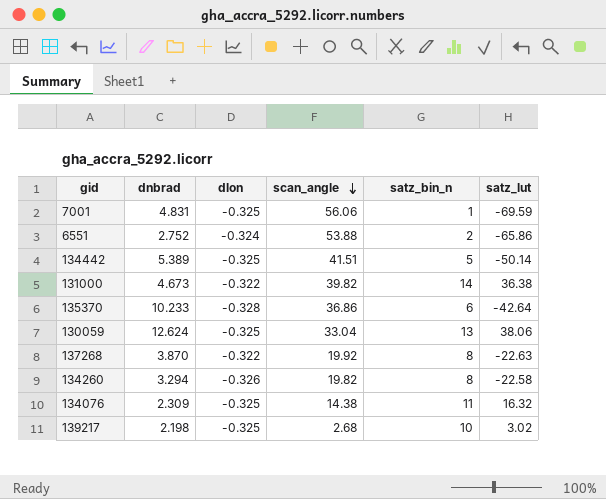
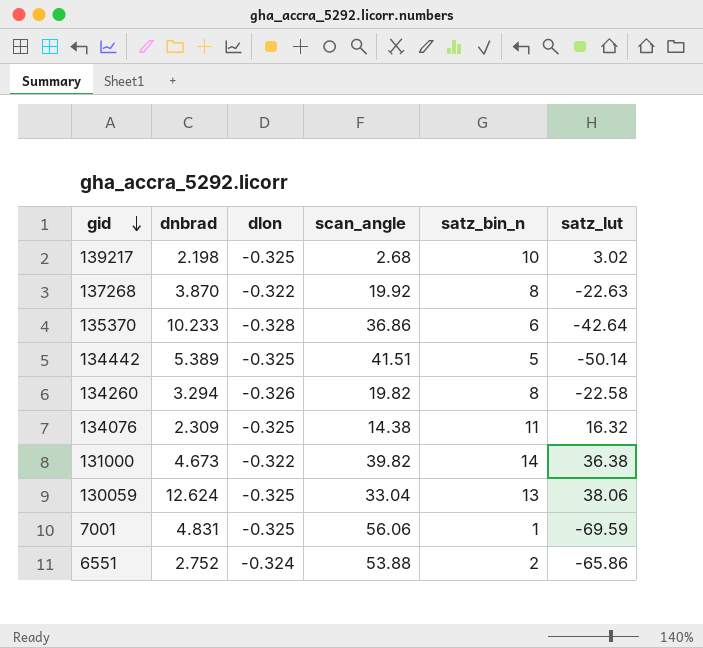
row order: scan_angle descending -> gid descending

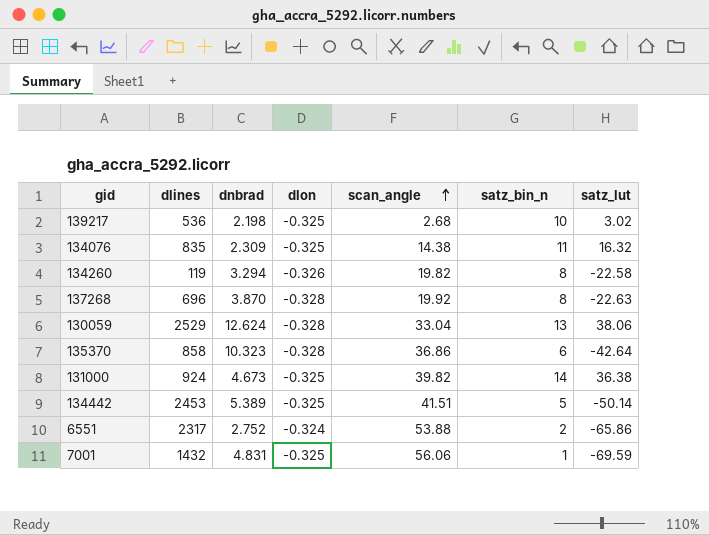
row order: gid descending -> scan_angle ascending
column dlines | position: none -> 2
137268 | dlon: -0.322 -> -0.328
130059 | dlon: -0.325 -> -0.328
135370 | dnbrad: 10.233 -> 10.323
131000 | dlon: -0.322 -> -0.325

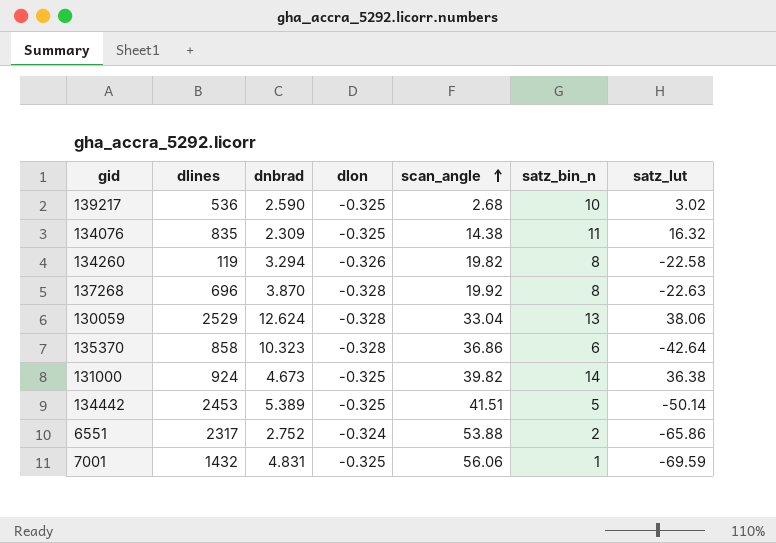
139217 | dnbrad: 2.198 -> 2.590

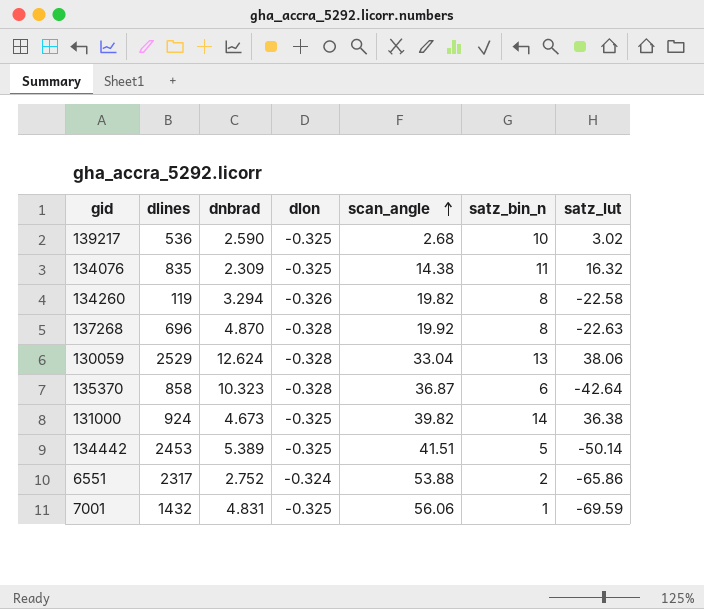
137268 | dnbrad: 3.870 -> 4.870
135370 | scan_angle: 36.86 -> 36.87

